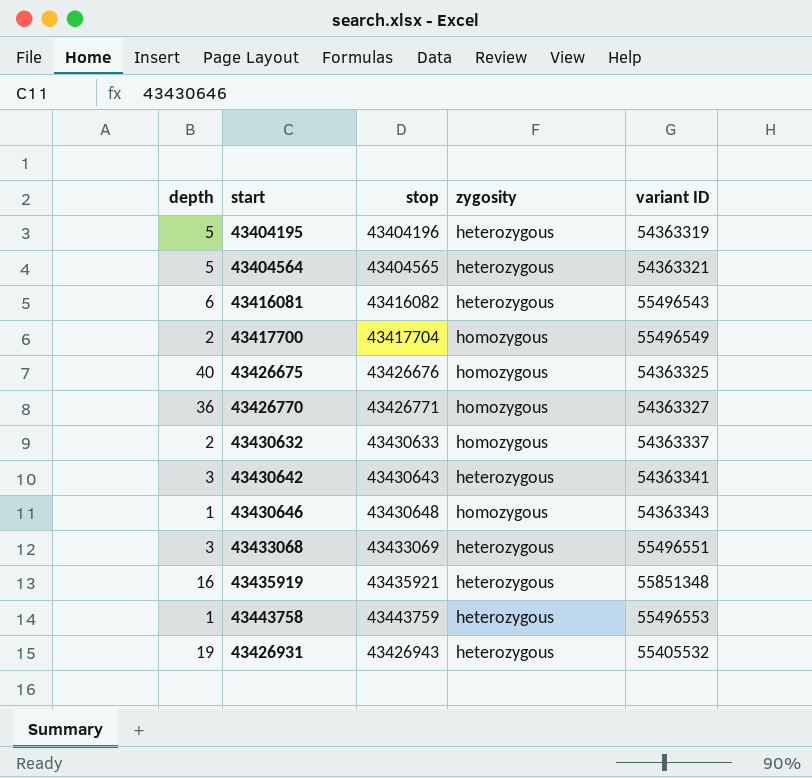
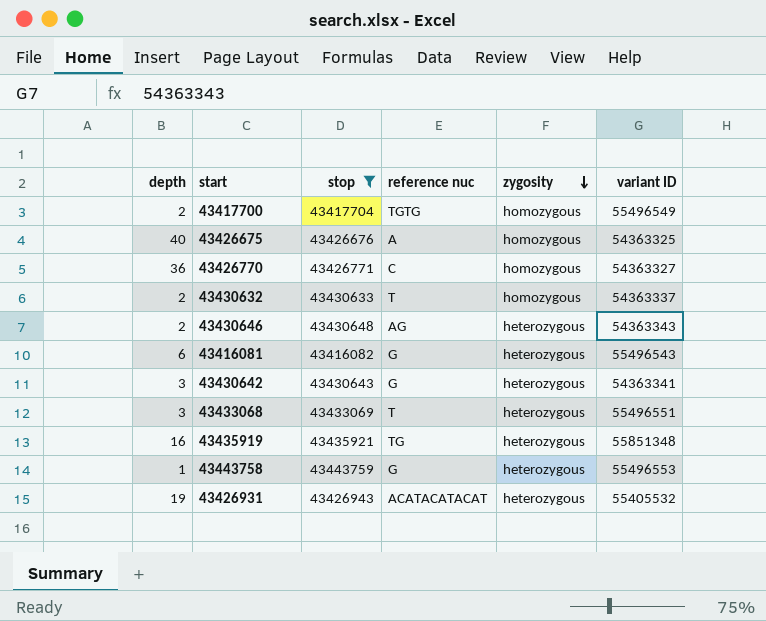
filter: none -> stop >= 43416082
row order: none -> zygosity descending
column reference nuc | position: none -> 4
43430646 | depth: 1 -> 2
43430646 | zygosity: homozygous -> heterozygous

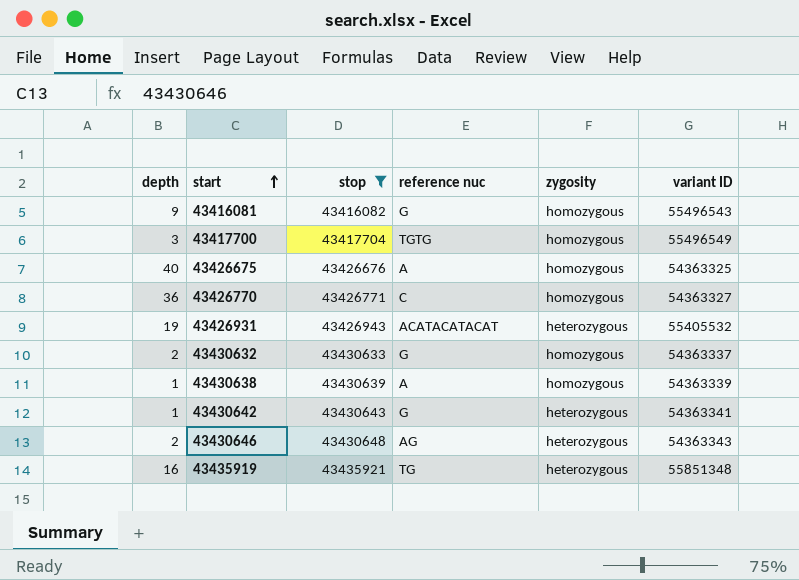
row order: zygosity descending -> start ascending
row 43433068: 3 | 43433069 | T | heterozygous | 55496551 -> none
row 43443758: 1 | 43443759 | G | heterozygous | 55496553 -> none
43416081 | depth: 6 -> 9
43416081 | zygosity: heterozygous -> homozygous
43417700 | depth: 2 -> 3
43430632 | reference nuc: T -> G
row 43430638: none -> 1 | 43430639 | A | homozygous | 54363339
43430642 | depth: 3 -> 1

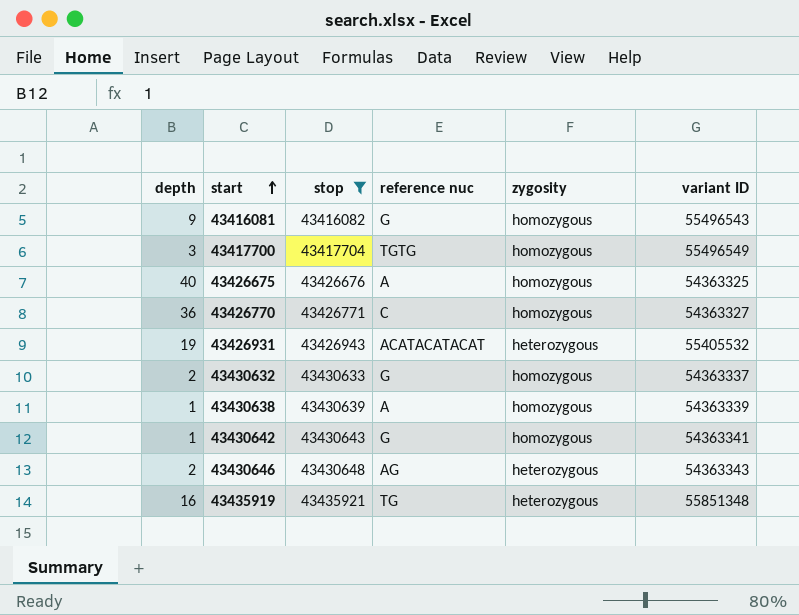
43430642 | zygosity: heterozygous -> homozygous

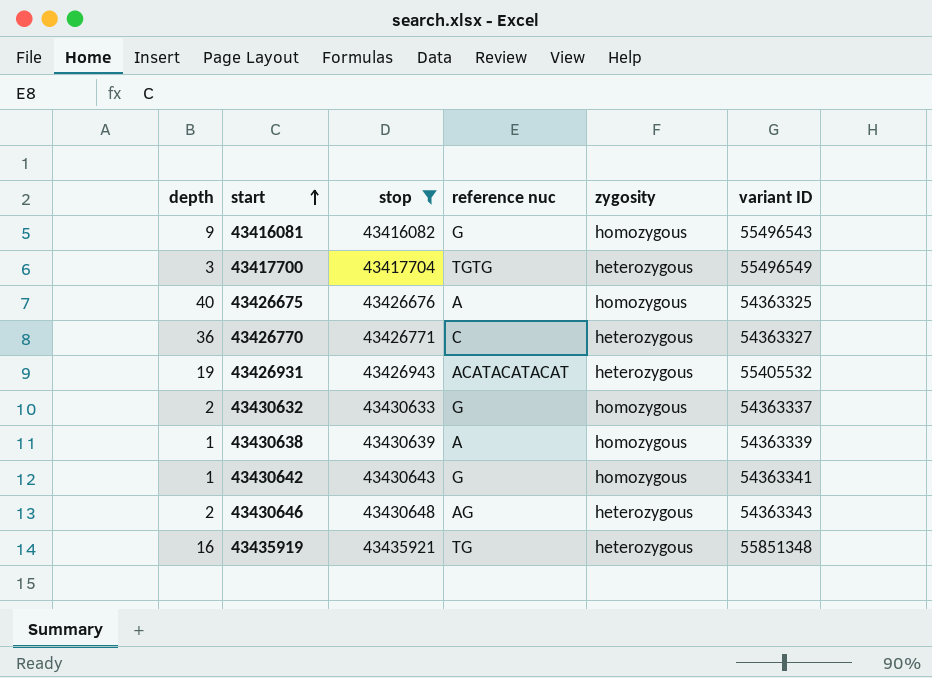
43417700 | zygosity: homozygous -> heterozygous
43426770 | zygosity: homozygous -> heterozygous

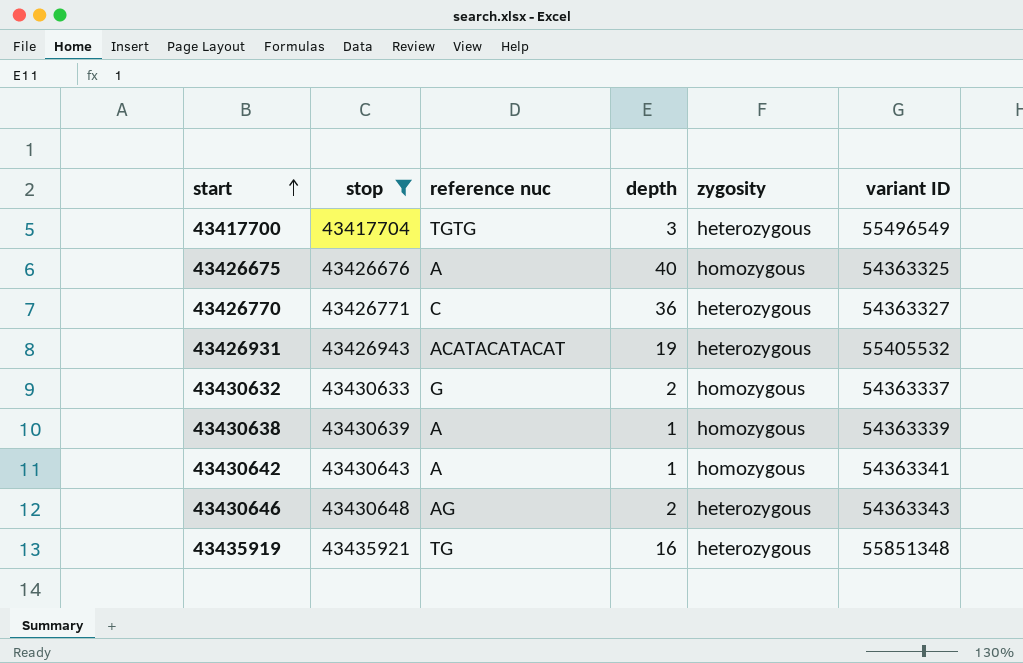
column depth | position: 1 -> 4
row 43416081: 9 | 43416082 | G | homozygous | 55496543 -> none
43430642 | reference nuc: G -> A

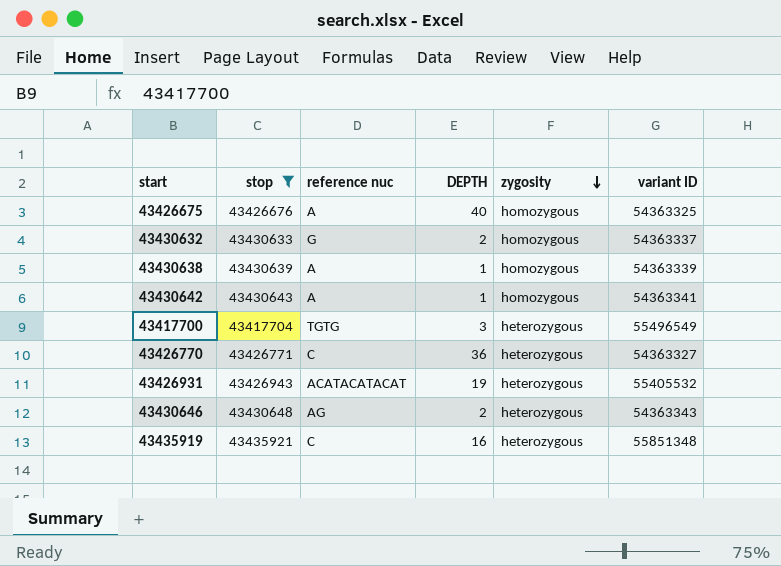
row order: start ascending -> zygosity descending
column name: depth -> DEPTH
43435919 | reference nuc: TG -> C

